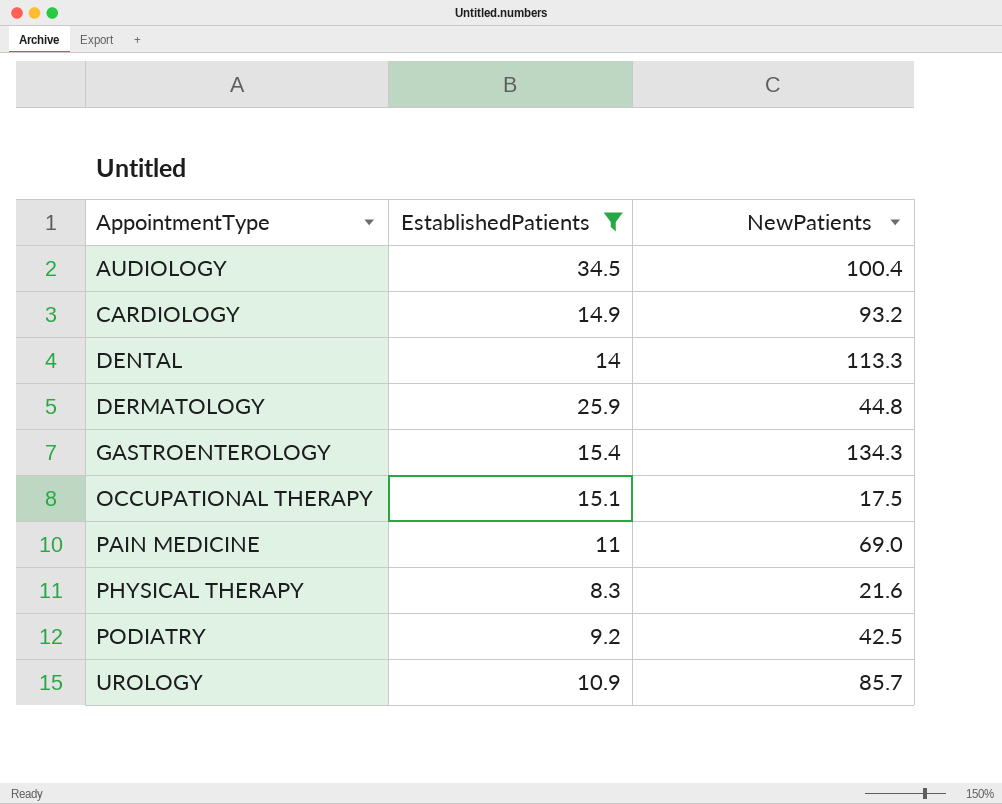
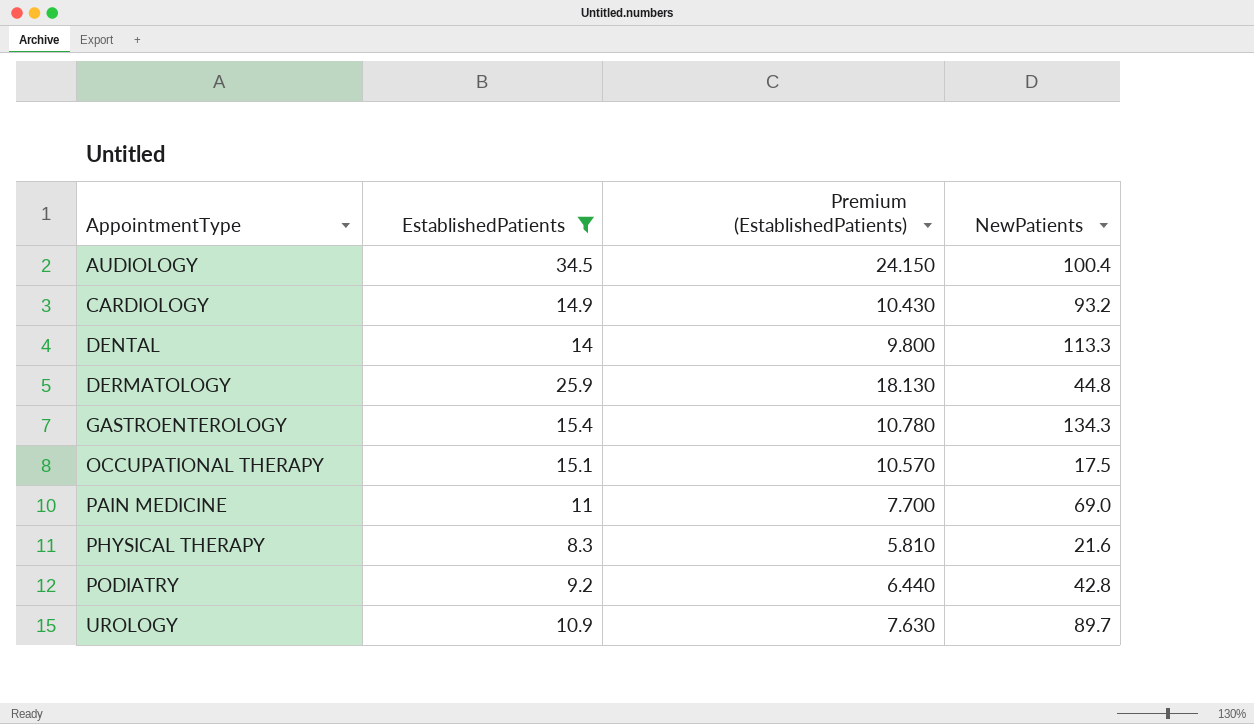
column Premium (EstablishedPatients) | formula: none -> [EstablishedPatients] * 0.7
PODIATRY | NewPatients: 42.5 -> 42.8
UROLOGY | NewPatients: 85.7 -> 89.7

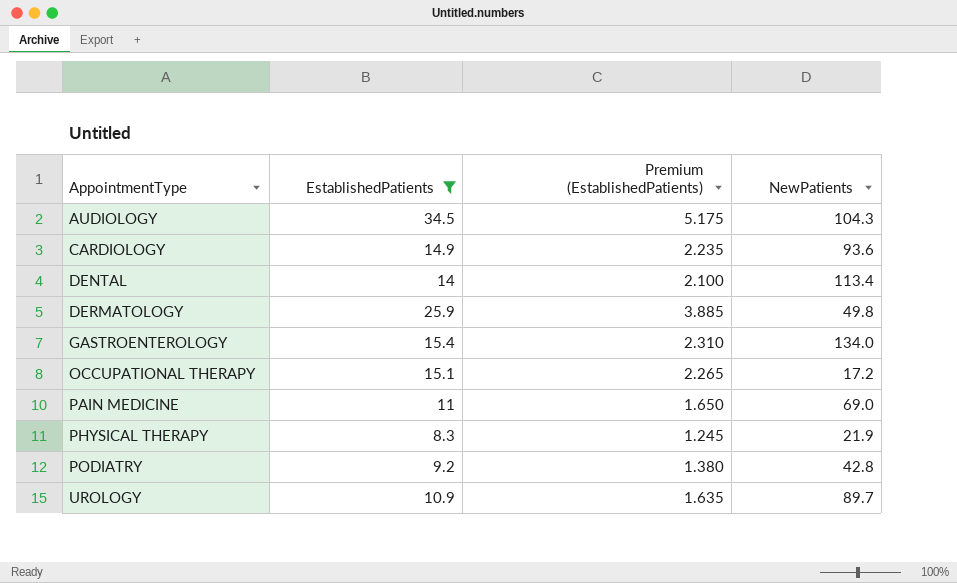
column Premium (EstablishedPatients) | formula: [EstablishedPatients] * 0.7 -> [EstablishedPatients] * 0.15
AUDIOLOGY | NewPatients: 100.4 -> 104.3
CARDIOLOGY | NewPatients: 93.2 -> 93.6
DENTAL | NewPatients: 113.3 -> 113.4
DERMATOLOGY | NewPatients: 44.8 -> 49.8
GASTROENTEROLOGY | NewPatients: 134.3 -> 134.0
OCCUPATIONAL THERAPY | NewPatients: 17.5 -> 17.2
PHYSICAL THERAPY | NewPatients: 21.6 -> 21.9

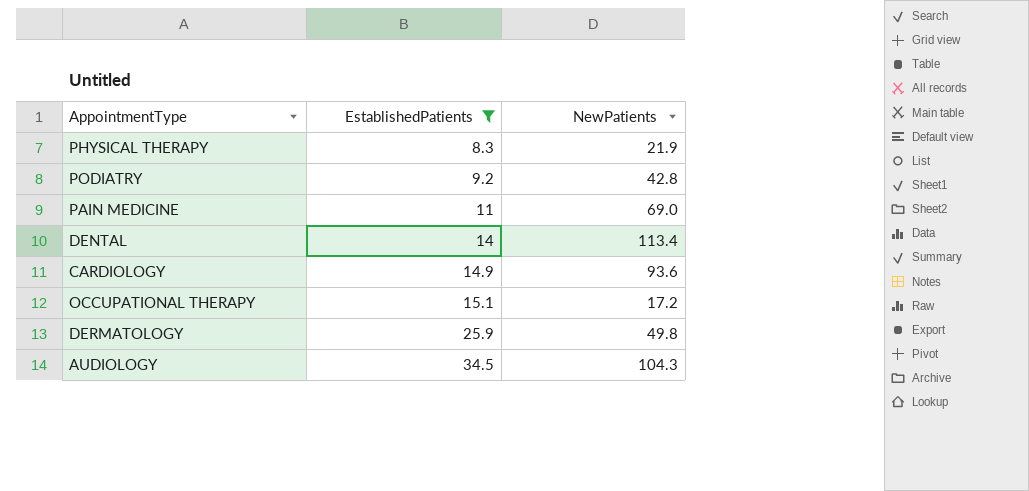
row order: AppointmentType ascending -> EstablishedPatients ascending
column Premium (EstablishedPatients) | formula: [EstablishedPatients] * 0.15 -> none
row GASTROENTEROLOGY: 15.4 | 2.310 | 134.0 -> none
row UROLOGY: 10.9 | 1.635 | 89.7 -> none

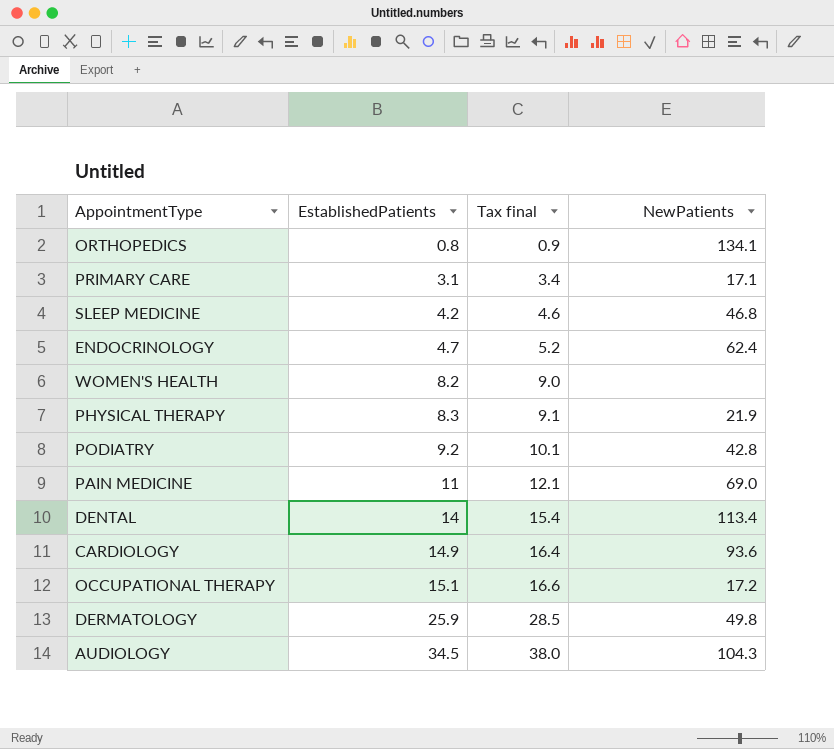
filter: EstablishedPatients >= 8.3 -> none
column Tax final | formula: none -> [EstablishedPatients] * 1.1

